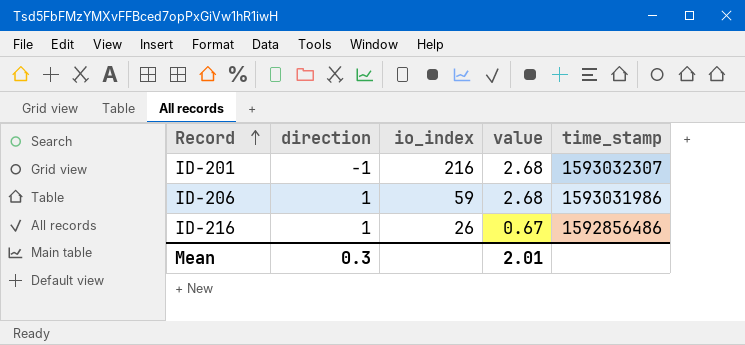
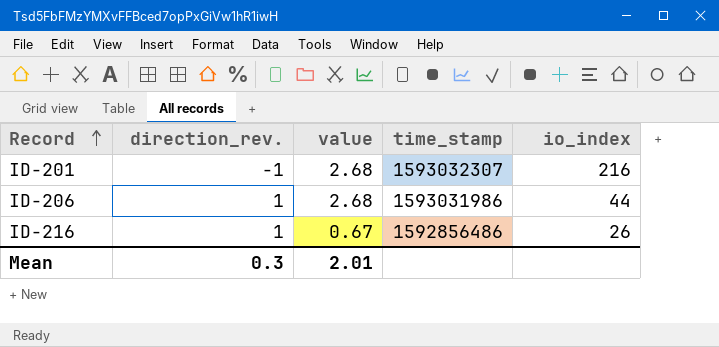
column name: direction -> direction_rev.
column io_index | position: 3 -> 5
ID-206 | io_index: 59 -> 44

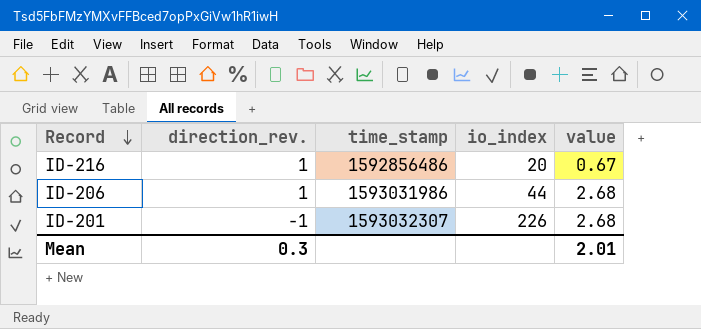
row order: Record ascending -> Record descending
column value | position: 3 -> 5
ID-216 | io_index: 26 -> 20
ID-201 | io_index: 216 -> 226

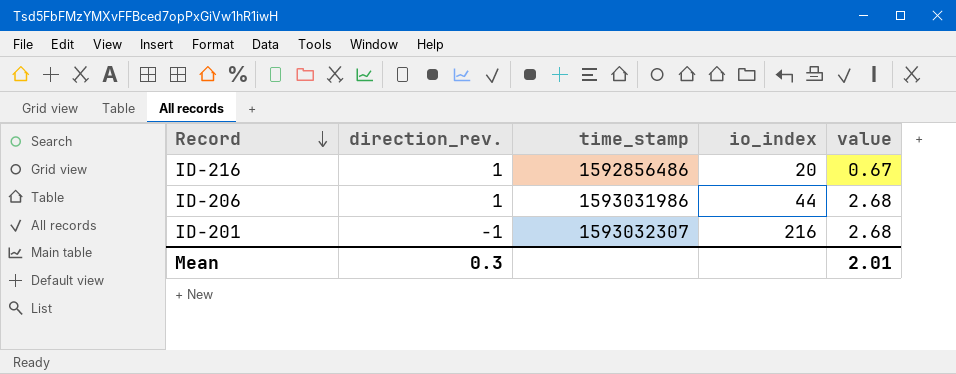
ID-201 | io_index: 226 -> 216

